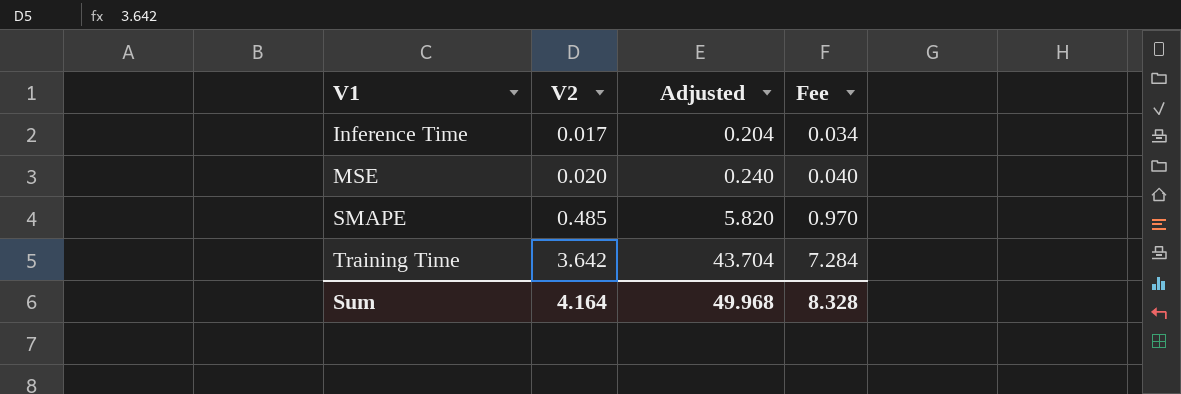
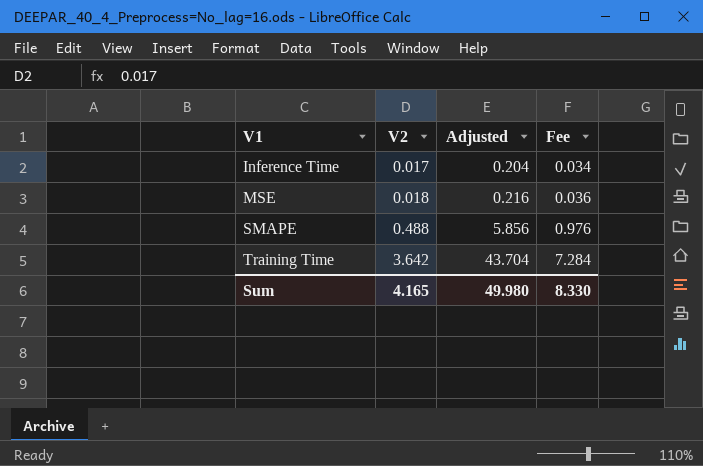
MSE | V2: 0.020 -> 0.018
MSE | Adjusted: 0.240 -> 0.216
MSE | Fee: 0.040 -> 0.036
SMAPE | V2: 0.485 -> 0.488
SMAPE | Adjusted: 5.820 -> 5.856
SMAPE | Fee: 0.970 -> 0.976
Sum | V2: 4.164 -> 4.165
Sum | Adjusted: 49.968 -> 49.980
Sum | Fee: 8.328 -> 8.330

